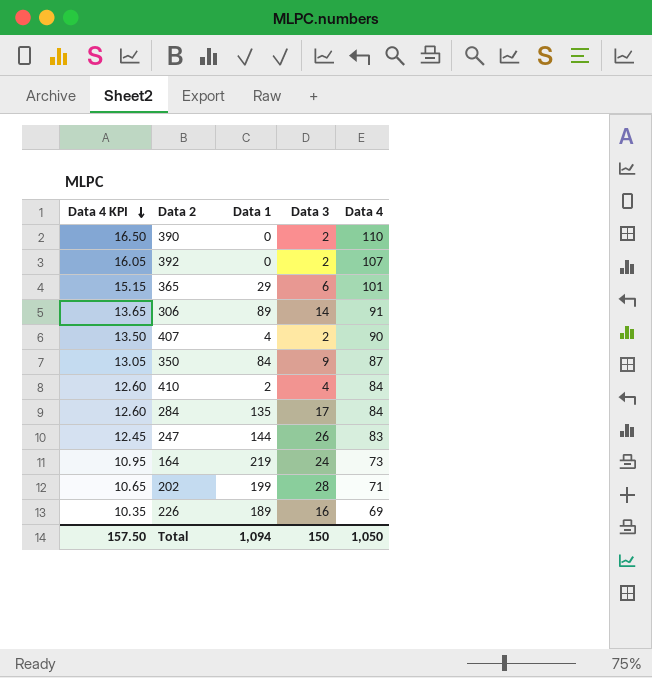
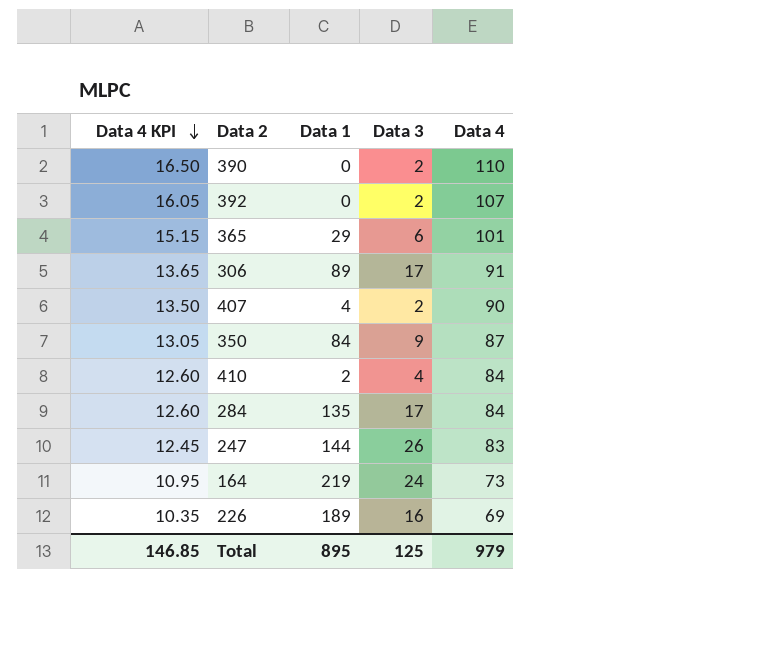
row 202: 10.65 | 199 | 28 | 71 -> none
306 | Data 3: 14 -> 17
Total | Data 4 KPI: 157.50 -> 146.85
Total | Data 1: 1,094 -> 895
Total | Data 3: 150 -> 125
Total | Data 4: 1,050 -> 979

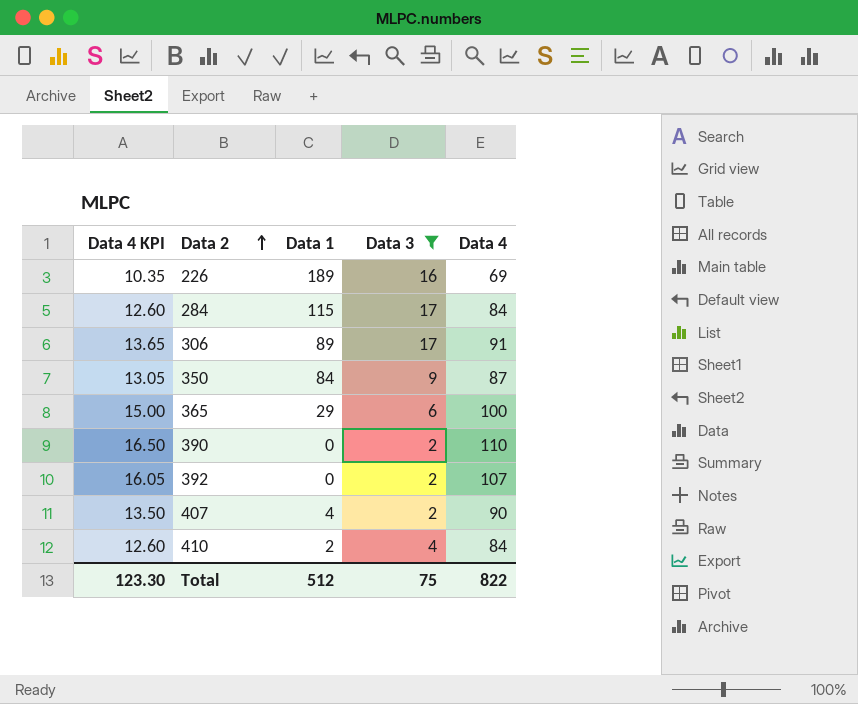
filter: none -> Data 3 <= 17
row order: Data 4 KPI descending -> Data 2 ascending
284 | Data 1: 135 -> 115
365 | Data 4 KPI: 15.15 -> 15.00
365 | Data 4: 101 -> 100
Total | Data 4 KPI: 146.85 -> 123.30
Total | Data 1: 895 -> 512
Total | Data 3: 125 -> 75
Total | Data 4: 979 -> 822

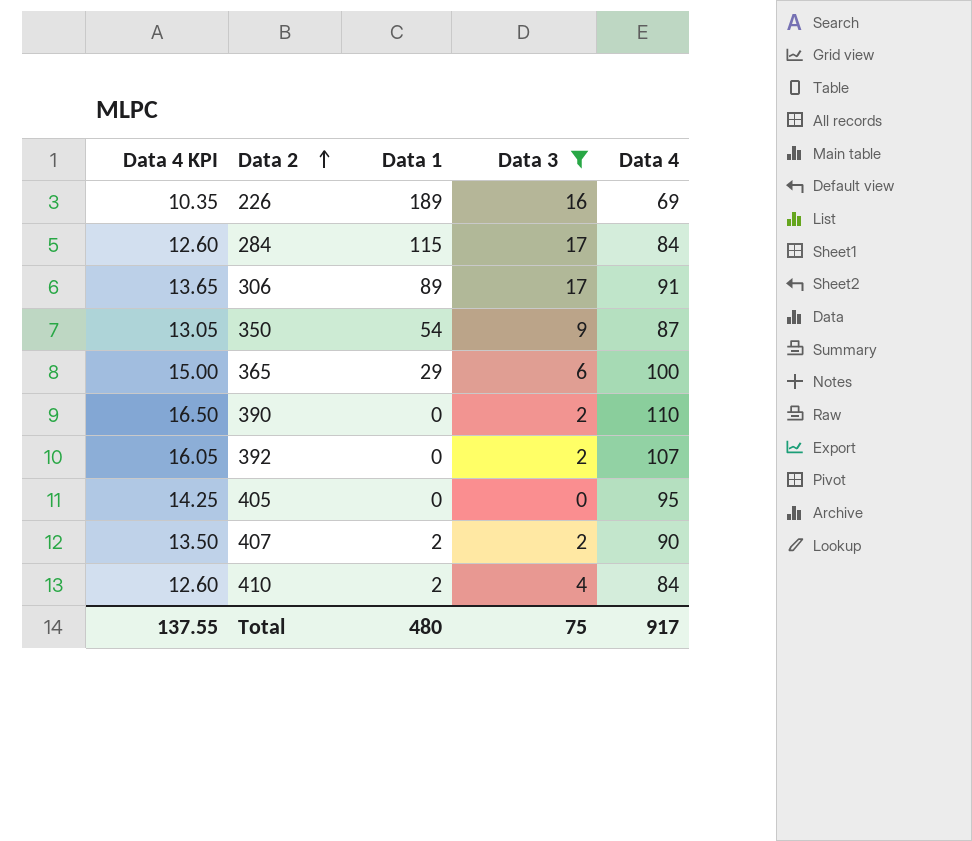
350 | Data 1: 84 -> 54
row 405: none -> 14.25 | 0 | 0 | 95
407 | Data 1: 4 -> 2
Total | Data 4 KPI: 123.30 -> 137.55
Total | Data 1: 512 -> 480
Total | Data 4: 822 -> 917

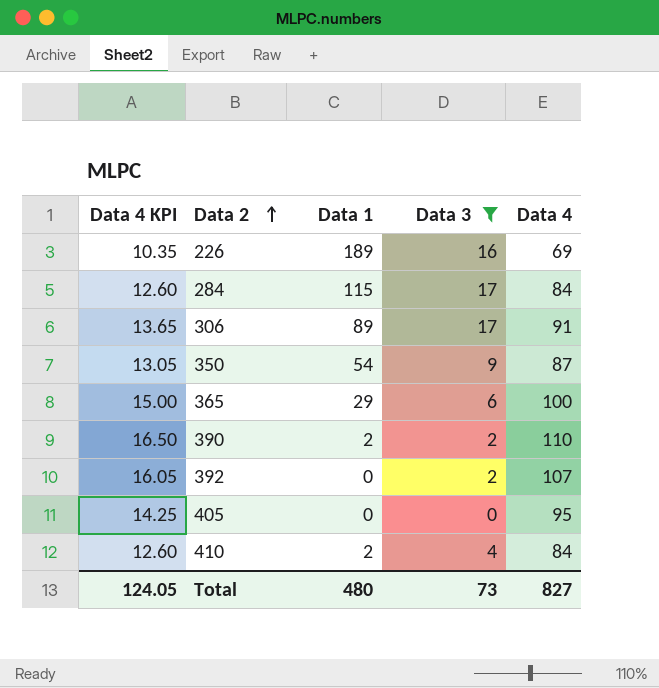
row 407: 13.50 | 2 | 2 | 90 -> none
390 | Data 1: 0 -> 2
Total | Data 4 KPI: 137.55 -> 124.05
Total | Data 3: 75 -> 73
Total | Data 4: 917 -> 827

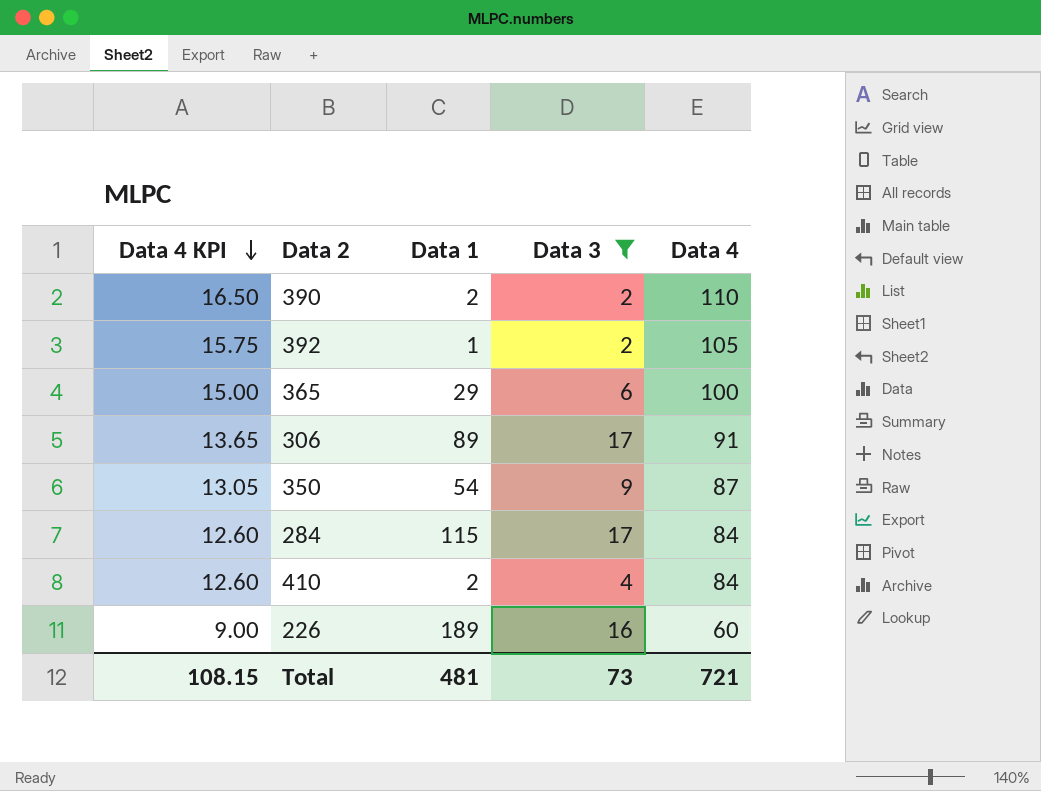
row order: Data 2 ascending -> Data 4 KPI descending
row 405: 14.25 | 0 | 0 | 95 -> none
392 | Data 4 KPI: 16.05 -> 15.75
392 | Data 1: 0 -> 1
392 | Data 4: 107 -> 105
226 | Data 4 KPI: 10.35 -> 9.00
226 | Data 4: 69 -> 60
Total | Data 4 KPI: 124.05 -> 108.15
Total | Data 1: 480 -> 481
Total | Data 4: 827 -> 721

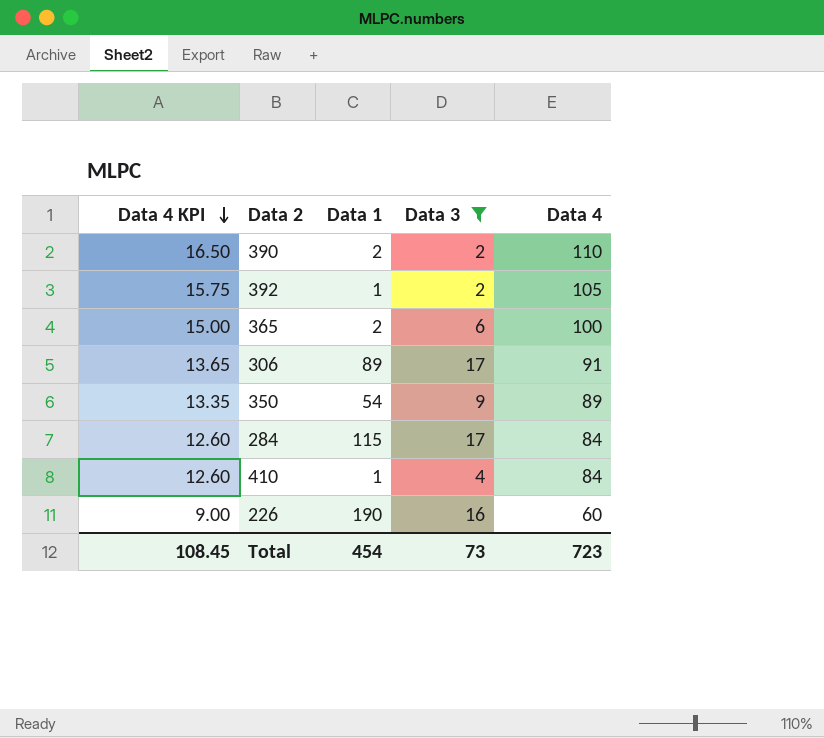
365 | Data 1: 29 -> 2
350 | Data 4 KPI: 13.05 -> 13.35
350 | Data 4: 87 -> 89
410 | Data 1: 2 -> 1
226 | Data 1: 189 -> 190
Total | Data 4 KPI: 108.15 -> 108.45
Total | Data 1: 481 -> 454
Total | Data 4: 721 -> 723

